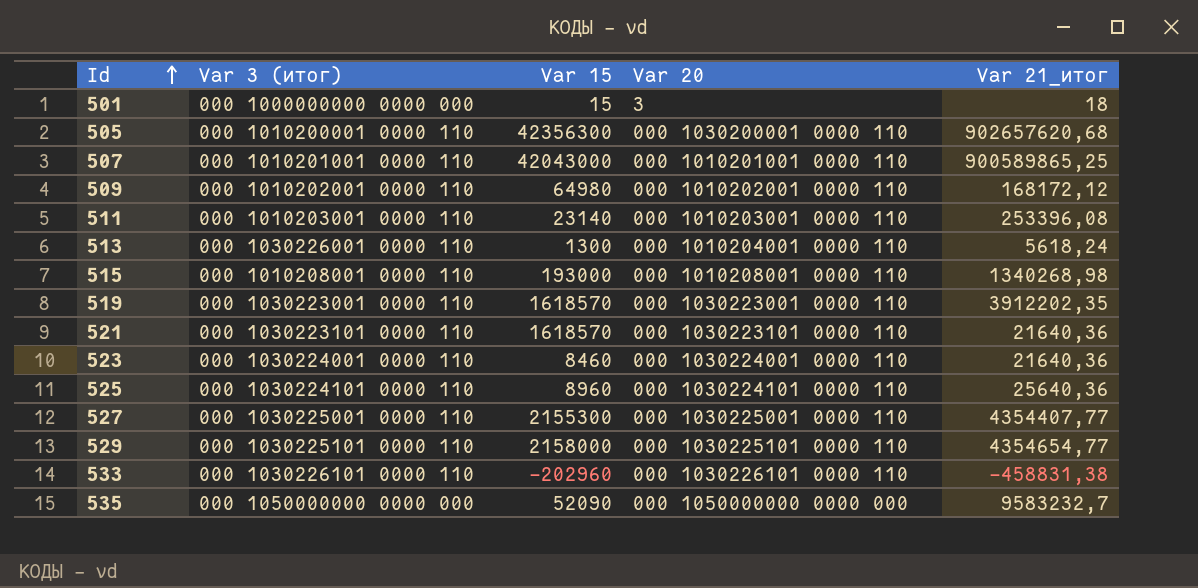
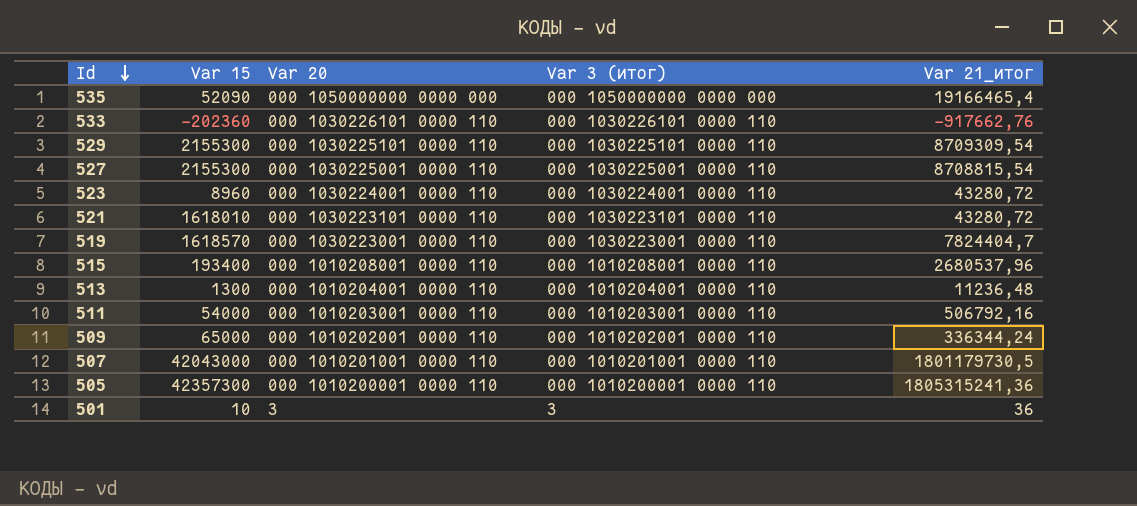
row order: Id ascending -> Id descending
column Var 3 (итог) | position: 2 -> 4
row 525: 000 1030224101 0000 110 | 8960 | 000 1030224101 0000 110 | 25640,36 -> none
535 | Var 21_итог: 9583232,7 -> 19166465,4
533 | Var 15: -202960 -> -202360
533 | Var 21_итог: -458831,38 -> -917662,76
529 | Var 15: 2158000 -> 2155300
529 | Var 21_итог: 4354654,77 -> 8709309,54
527 | Var 21_итог: 4354407,77 -> 8708815,54
523 | Var 15: 8460 -> 8960
523 | Var 21_итог: 21640,36 -> 43280,72
521 | Var 15: 1618570 -> 1618010
521 | Var 21_итог: 21640,36 -> 43280,72
519 | Var 21_итог: 3912202,35 -> 7824404,7
515 | Var 15: 193000 -> 193400
515 | Var 21_итог: 1340268,98 -> 2680537,96
513 | Var 3 (итог): 000 1030226001 0000 110 -> 000 1010204001 0000 110
513 | Var 21_итог: 5618,24 -> 11236,48
511 | Var 15: 23140 -> 54000
511 | Var 21_итог: 253396,08 -> 506792,16
509 | Var 15: 64980 -> 65000
509 | Var 21_итог: 168172,12 -> 336344,24
507 | Var 21_итог: 900589865,25 -> 1801179730,5
505 | Var 15: 42356300 -> 42357300
505 | Var 20: 000 1030200001 0000 110 -> 000 1010200001 0000 110
505 | Var 21_итог: 902657620,68 -> 1805315241,36
501 | Var 15: 15 -> 10
501 | Var 3 (итог): 000 1000000000 0000 000 -> 3
501 | Var 21_итог: 18 -> 36

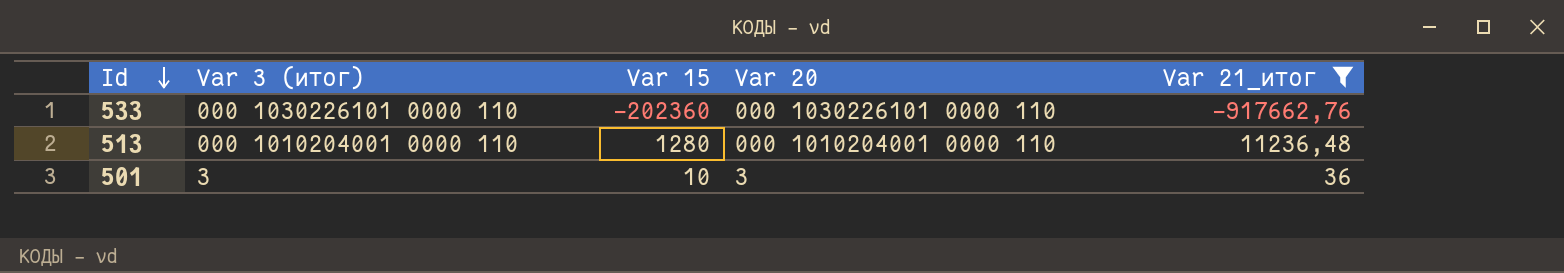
filter: none -> Var 21_итог <= 11236,48
column Var 3 (итог) | position: 4 -> 2
513 | Var 15: 1300 -> 1280

